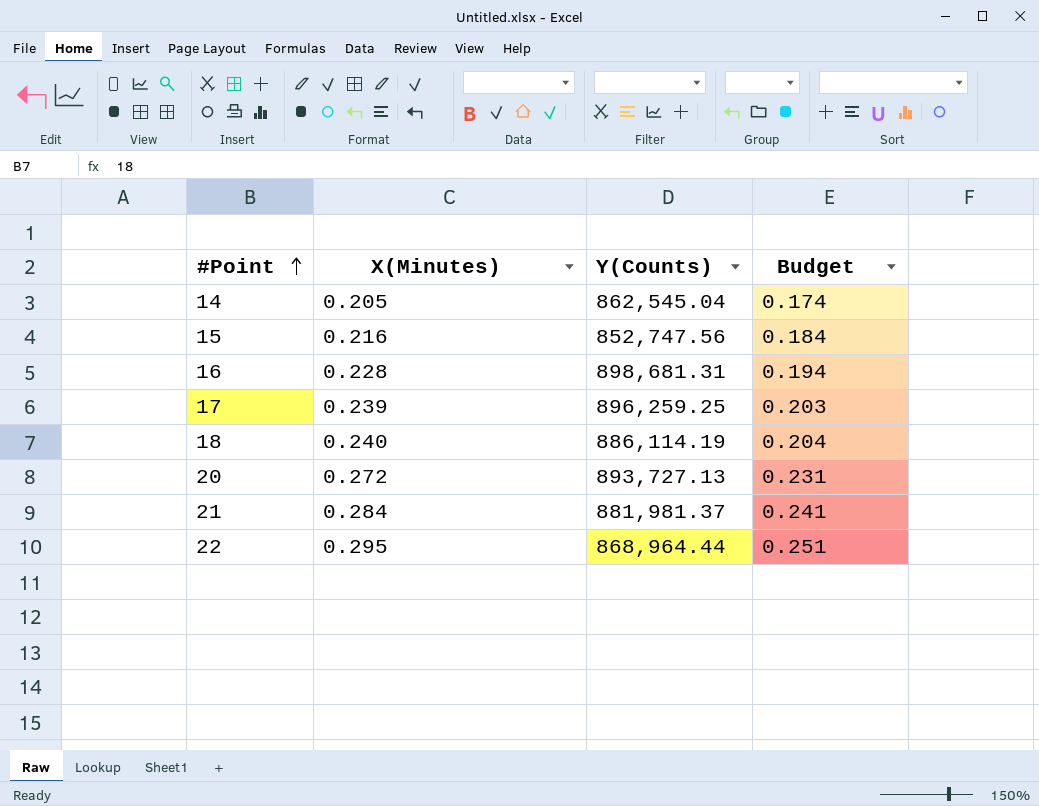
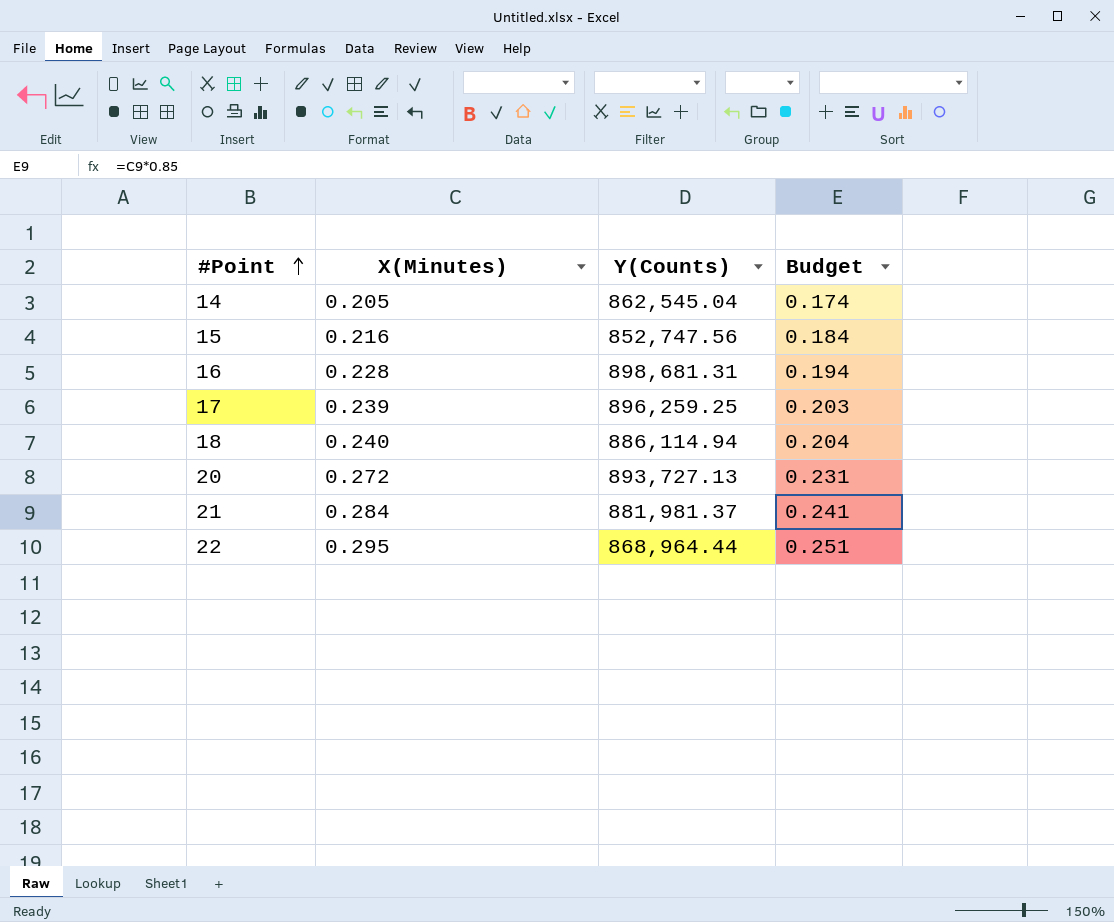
18 | Y(Counts): 886,114.19 -> 886,114.94

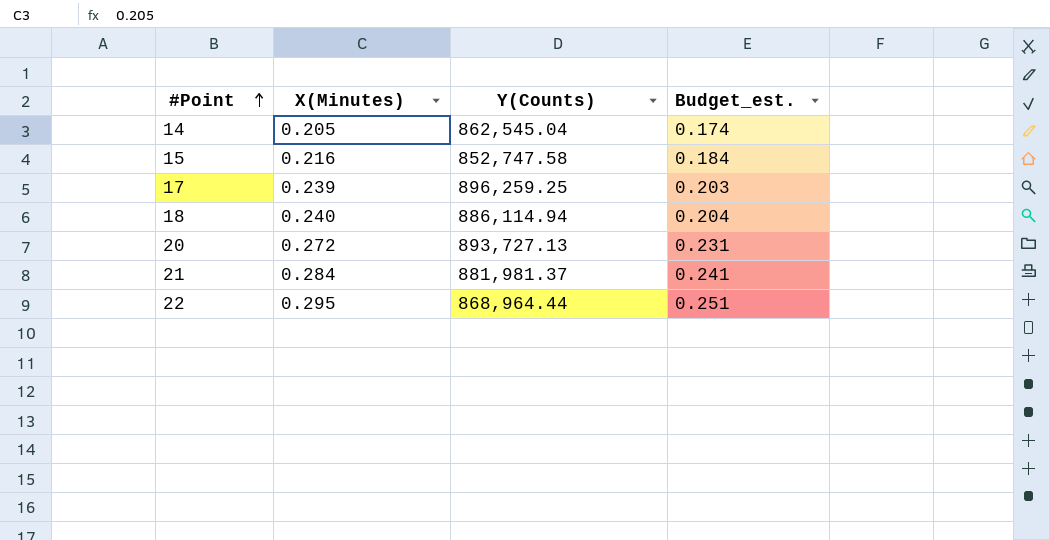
column name: Budget -> Budget_est.
row 16: 0.228 | 898,681.31 | 0.194 -> none
15 | Y(Counts): 852,747.56 -> 852,747.58

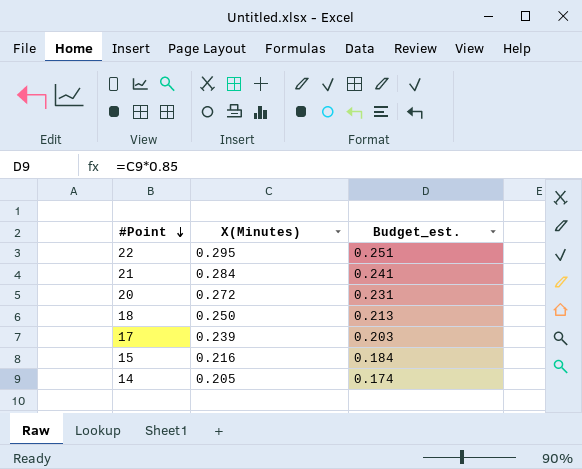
row order: #Point ascending -> #Point descending
column Y(Counts) | position: 3 -> none
18 | X(Minutes): 0.240 -> 0.250
18 | Budget_est.: 0.204 -> 0.213

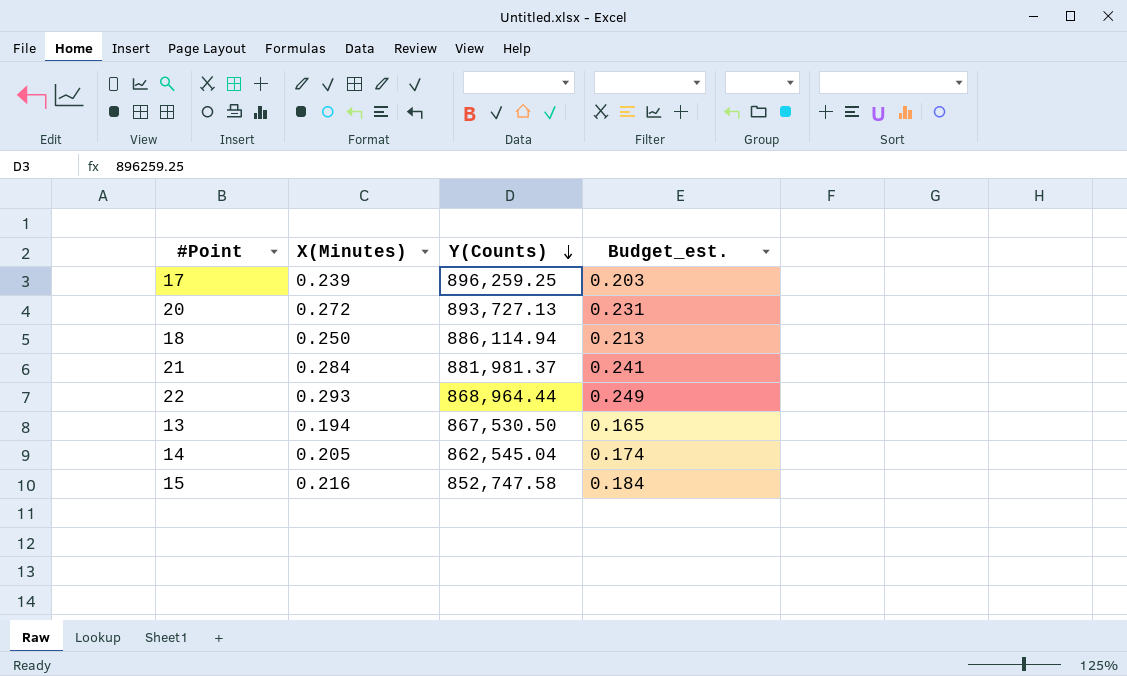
row order: #Point descending -> Y(Counts) descending
column Y(Counts) | position: none -> 3
22 | X(Minutes): 0.295 -> 0.293
22 | Budget_est.: 0.251 -> 0.249
row 13: none -> 0.194 | 867,530.50 | 0.165

